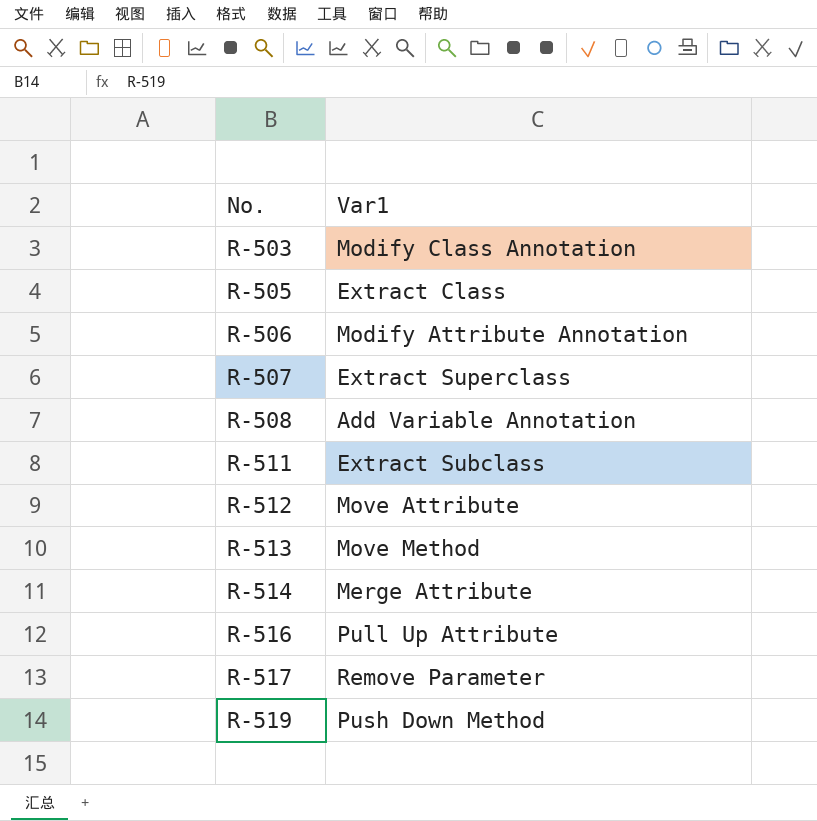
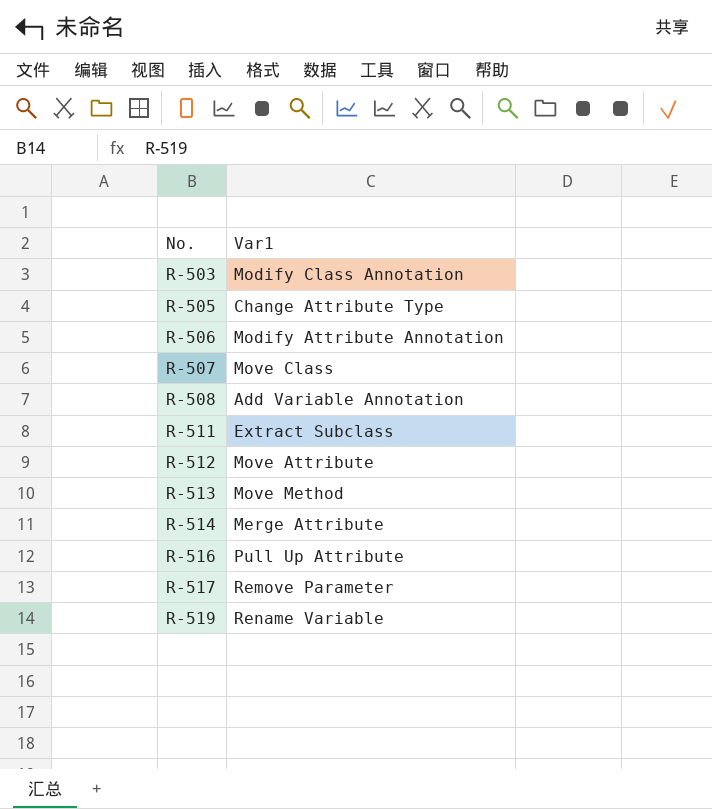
R-505 | Var1: Extract Class -> Change Attribute Type
R-507 | Var1: Extract Superclass -> Move Class
R-519 | Var1: Push Down Method -> Rename Variable

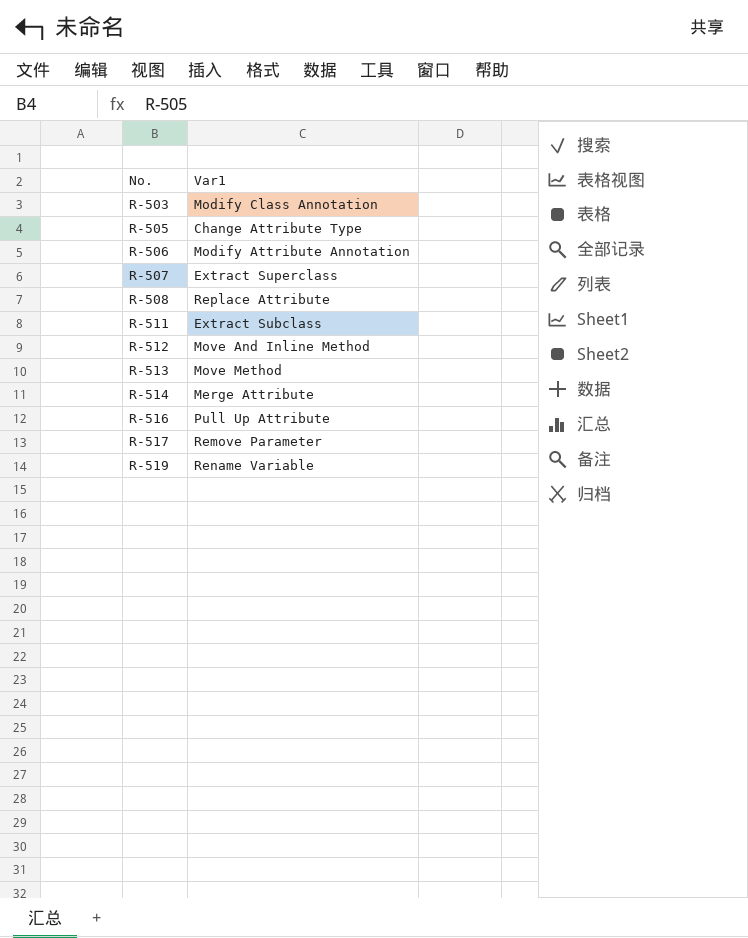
R-507 | Var1: Move Class -> Extract Superclass
R-508 | Var1: Add Variable Annotation -> Replace Attribute
R-512 | Var1: Move Attribute -> Move And Inline Method

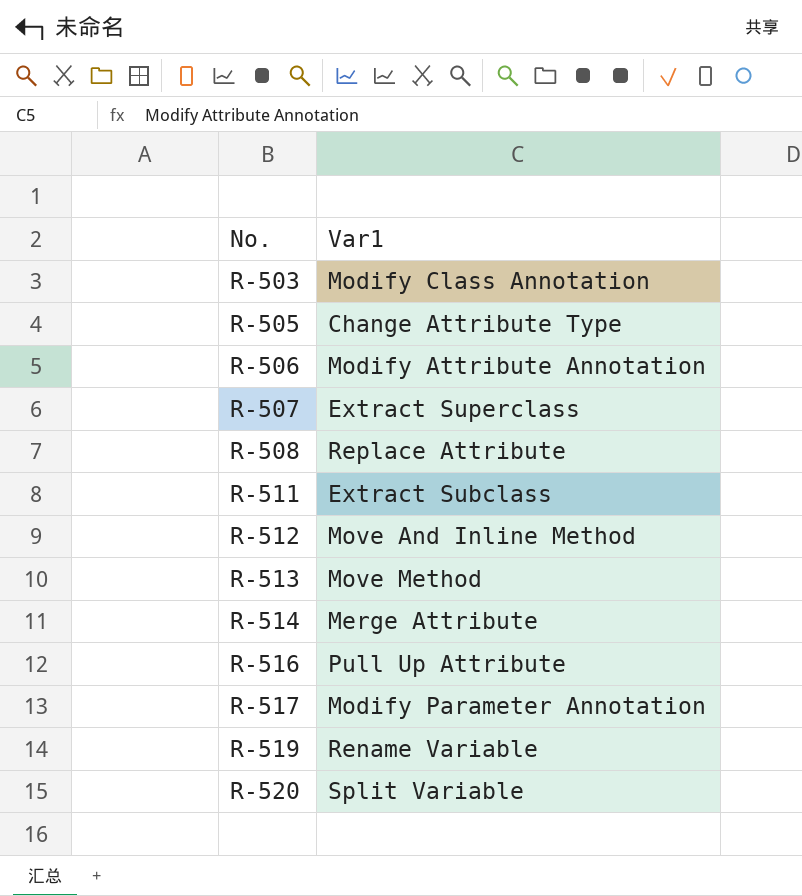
R-517 | Var1: Remove Parameter -> Modify Parameter Annotation
row R-520: none -> Split Variable

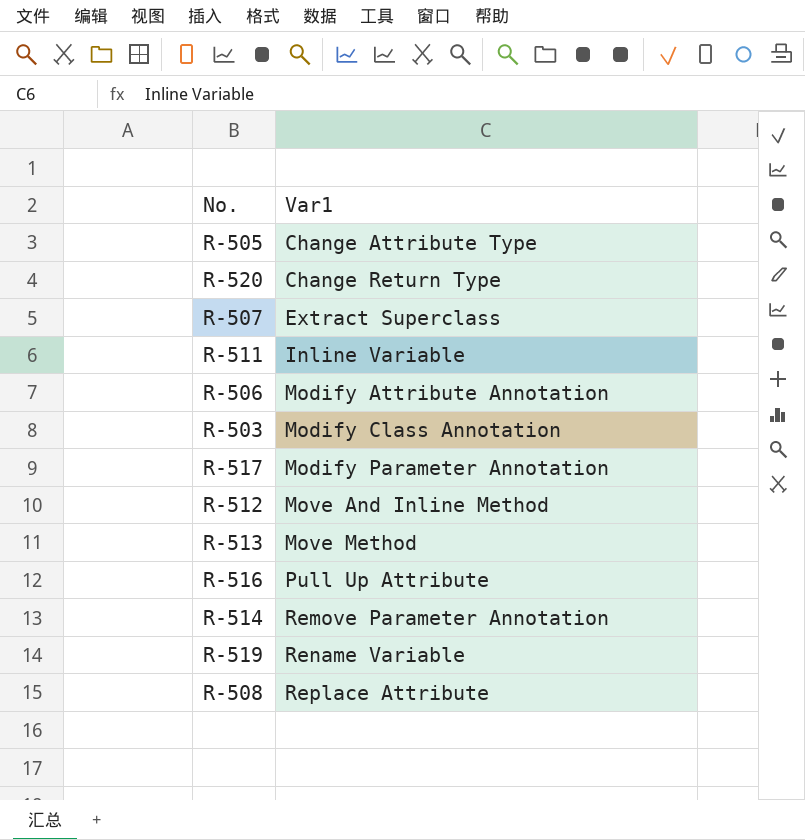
row order: No. ascending -> Var1 ascending
R-520 | Var1: Split Variable -> Change Return Type
R-511 | Var1: Extract Subclass -> Inline Variable
R-514 | Var1: Merge Attribute -> Remove Parameter Annotation

